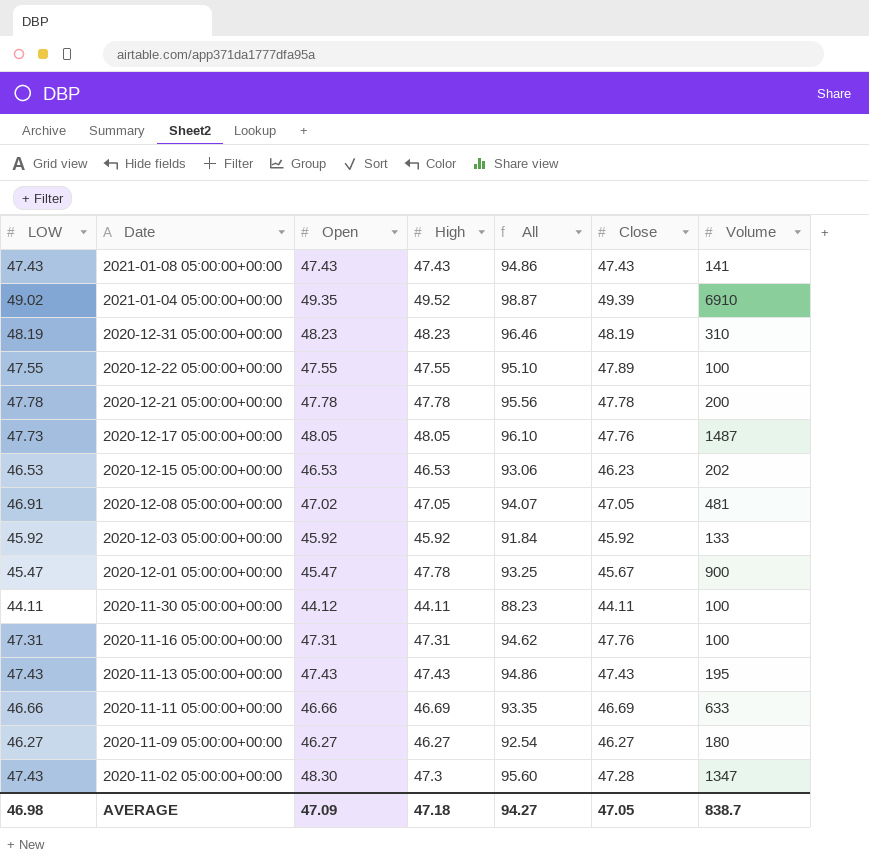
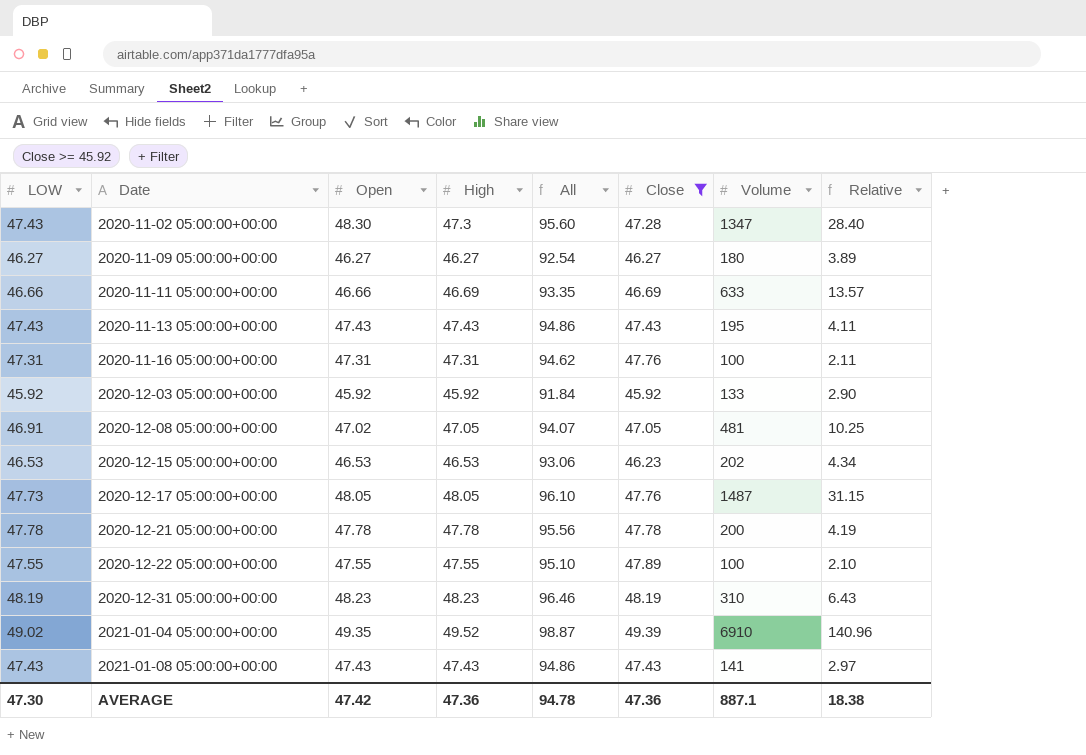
filter: none -> Close >= 45.92
row order: Date descending -> Date ascending
column Relative | formula: none -> [Volume] / [LOW]
AVERAGE | LOW: 46.98 -> 47.30
AVERAGE | Open: 47.09 -> 47.42
AVERAGE | High: 47.18 -> 47.36
AVERAGE | All: 94.27 -> 94.78
AVERAGE | Close: 47.05 -> 47.36
AVERAGE | Volume: 838.7 -> 887.1

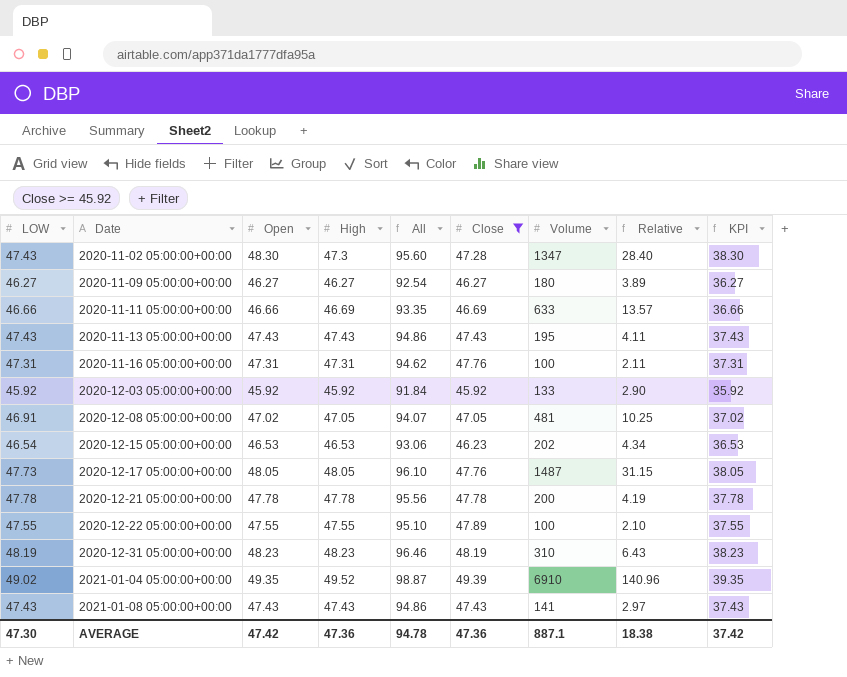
column KPI | formula: none -> [Open] - 10
2020-12-15 05:00:00+00:00 | LOW: 46.53 -> 46.54

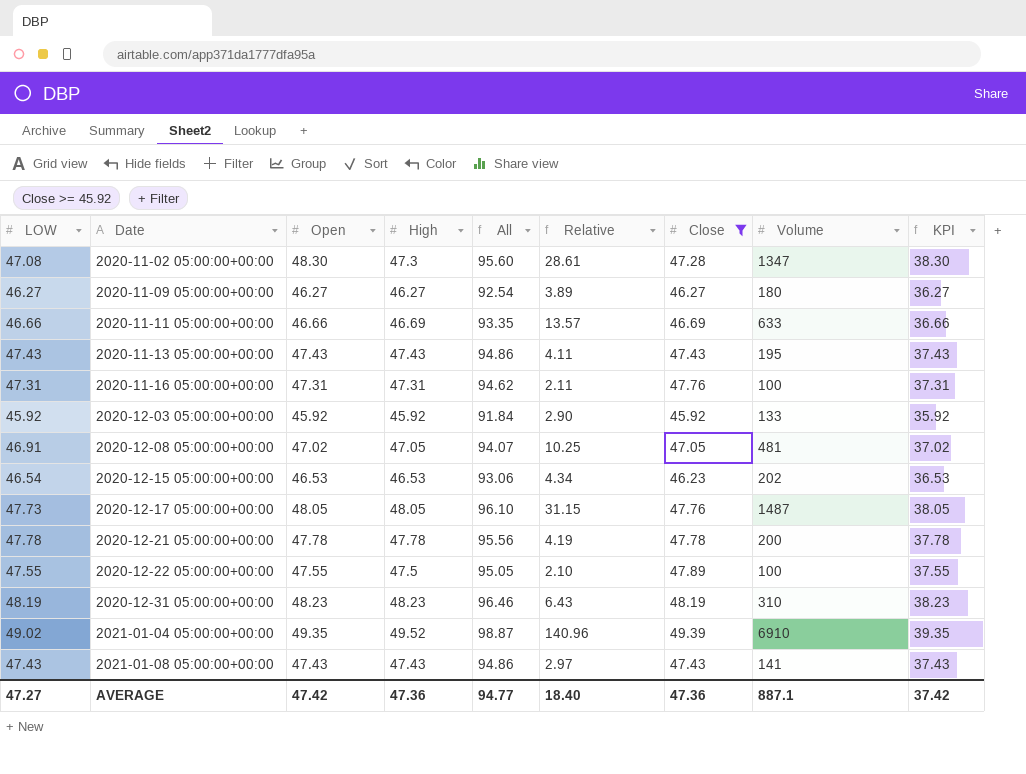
column Relative | position: 8 -> 6
2020-11-02 05:00:00+00:00 | LOW: 47.43 -> 47.08
2020-11-02 05:00:00+00:00 | Relative: 28.40 -> 28.61
2020-12-22 05:00:00+00:00 | High: 47.55 -> 47.5
2020-12-22 05:00:00+00:00 | All: 95.10 -> 95.05
AVERAGE | LOW: 47.30 -> 47.27
AVERAGE | All: 94.78 -> 94.77
AVERAGE | Relative: 18.38 -> 18.40

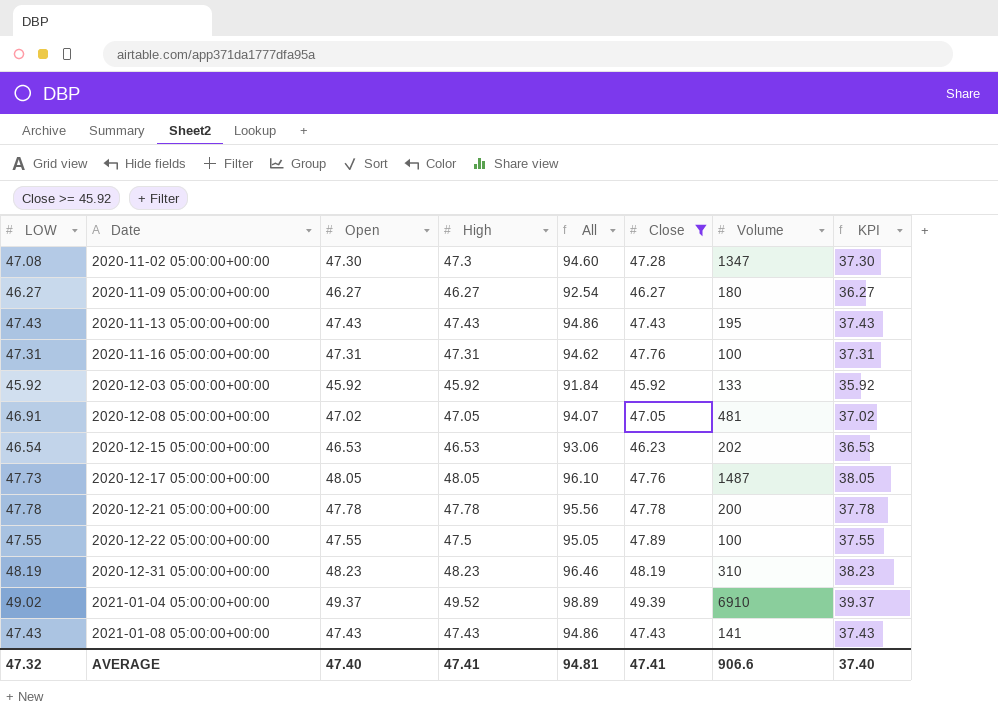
column Relative | formula: [Volume] / [LOW] -> none
row 2020-11-11 05:00:00+00:00: 46.66 | 46.66 | 46.69 | 93.35 | 13.57 | 46.69 | 633 | 36.66 -> none
2020-11-02 05:00:00+00:00 | Open: 48.30 -> 47.30
2020-11-02 05:00:00+00:00 | All: 95.60 -> 94.60
2020-11-02 05:00:00+00:00 | KPI: 38.30 -> 37.30
2021-01-04 05:00:00+00:00 | Open: 49.35 -> 49.37
2021-01-04 05:00:00+00:00 | All: 98.87 -> 98.89
2021-01-04 05:00:00+00:00 | KPI: 39.35 -> 39.37
AVERAGE | LOW: 47.27 -> 47.32
AVERAGE | Open: 47.42 -> 47.40
AVERAGE | High: 47.36 -> 47.41
AVERAGE | All: 94.77 -> 94.81
AVERAGE | Close: 47.36 -> 47.41
AVERAGE | Volume: 887.1 -> 906.6
AVERAGE | KPI: 37.42 -> 37.40

